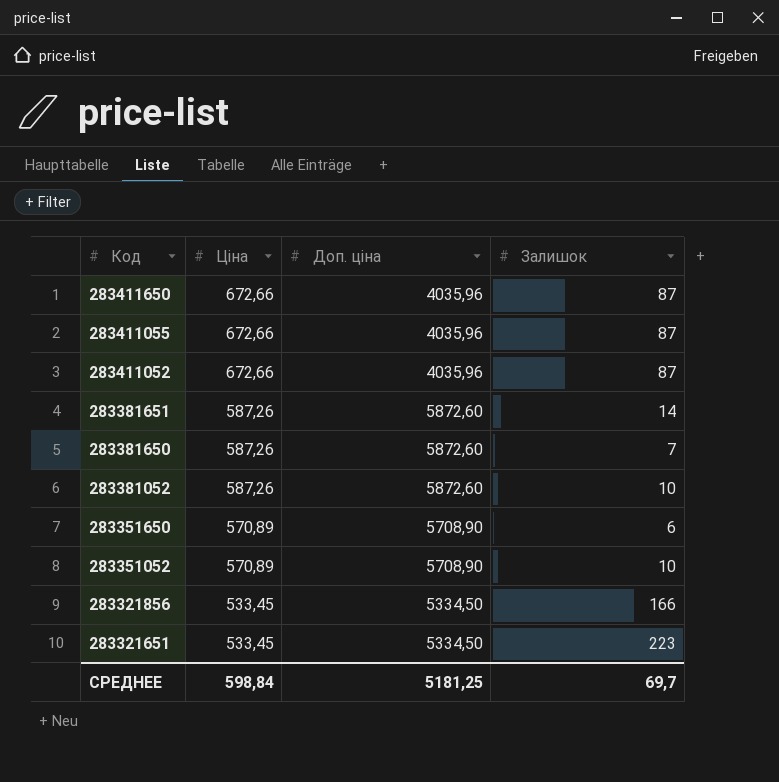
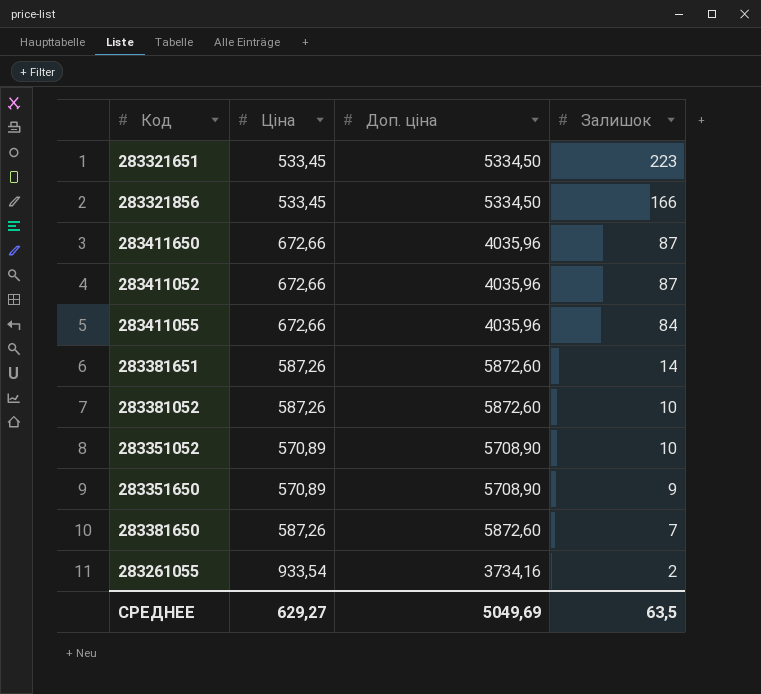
row order: Код descending -> Залишок descending
283411055 | Залишок: 87 -> 84
283351650 | Залишок: 6 -> 9
row 283261055: none -> 933,54 | 3734,16 | 2
СРЕДНЕЕ | Ціна: 598,84 -> 629,27
СРЕДНЕЕ | Доп. ціна: 5181,25 -> 5049,69
СРЕДНЕЕ | Залишок: 69,7 -> 63,5

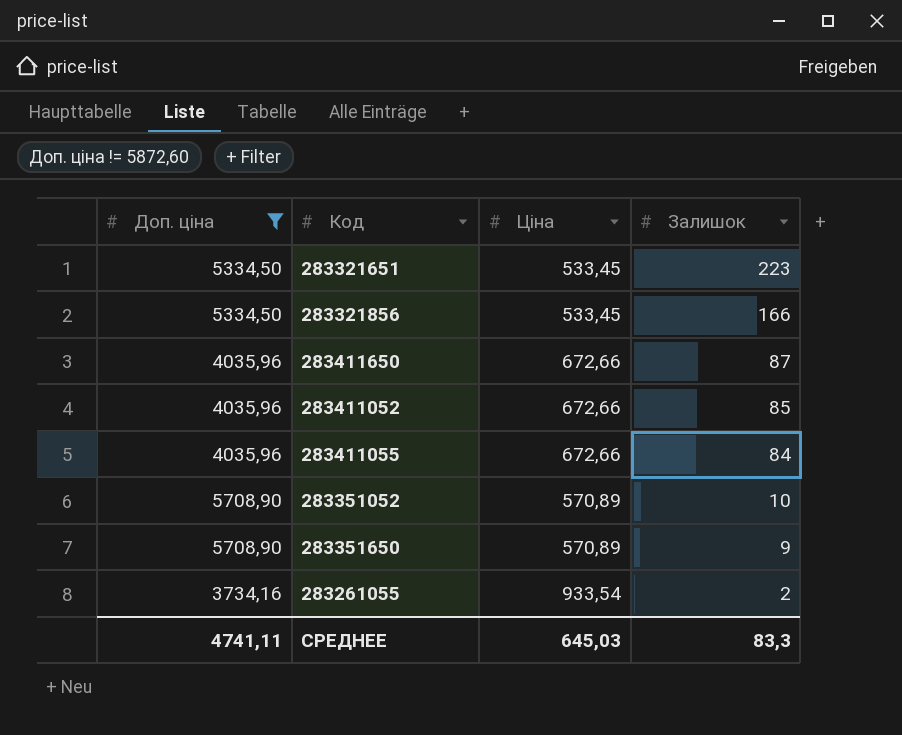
filter: none -> Доп. ціна != 5872,60
column Доп. ціна | position: 3 -> 1
283411052 | Залишок: 87 -> 85
СРЕДНЕЕ | Доп. ціна: 5049,69 -> 4741,11
СРЕДНЕЕ | Ціна: 629,27 -> 645,03
СРЕДНЕЕ | Залишок: 63,5 -> 83,3

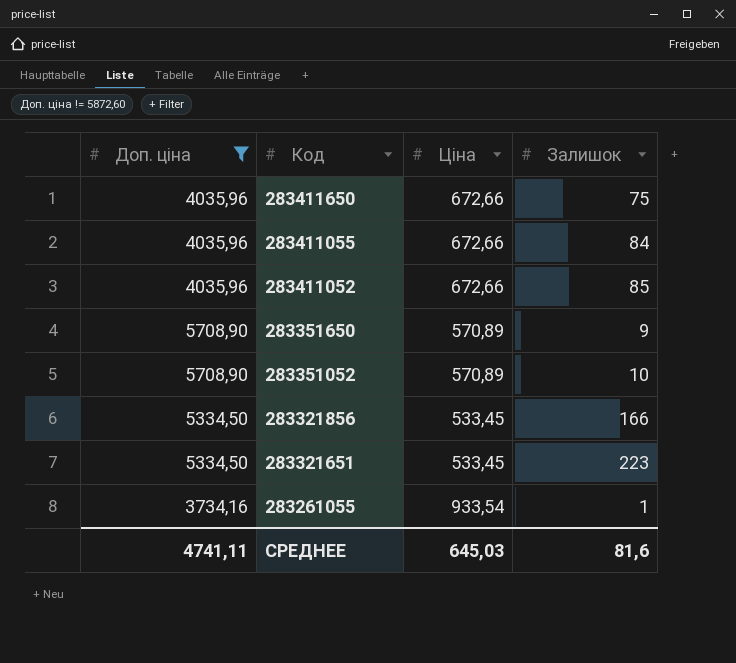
row order: Залишок descending -> Код descending
283411650 | Залишок: 87 -> 75
283261055 | Залишок: 2 -> 1
СРЕДНЕЕ | Залишок: 83,3 -> 81,6

